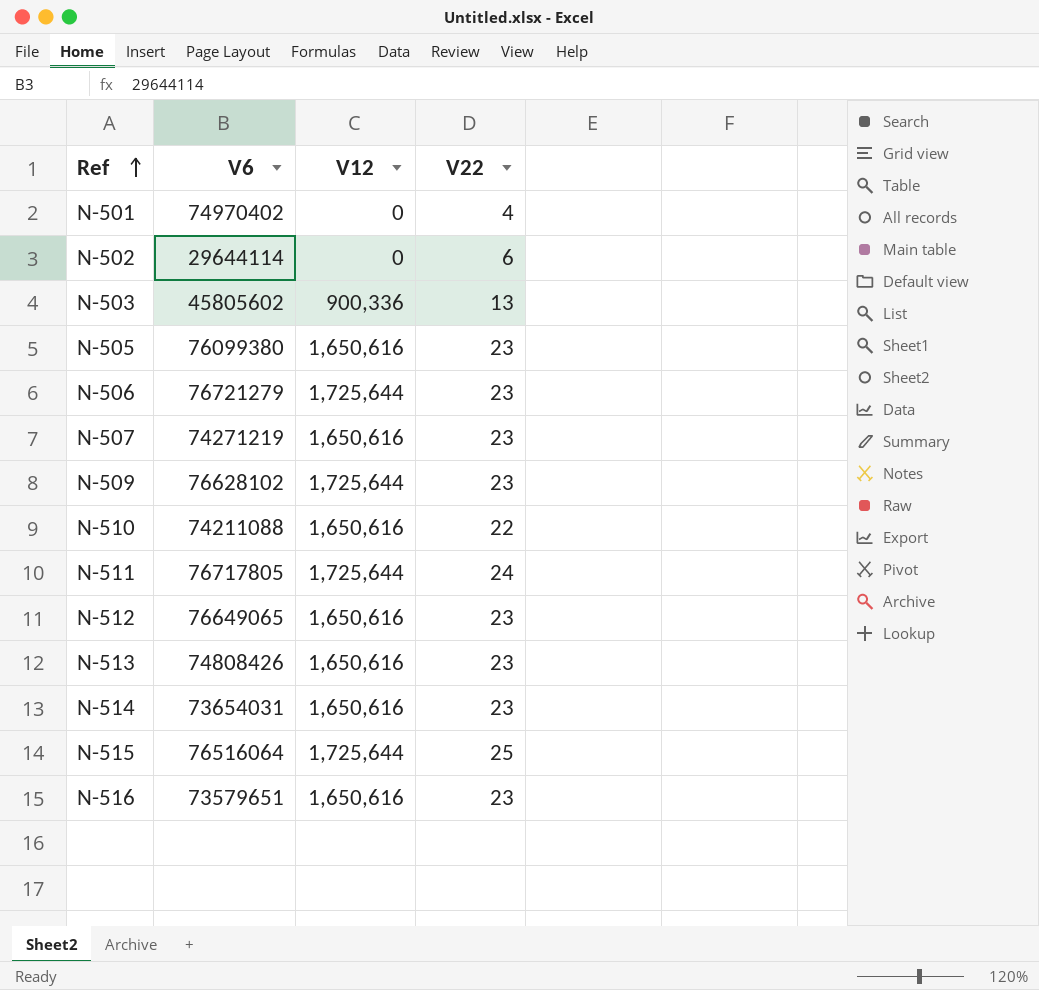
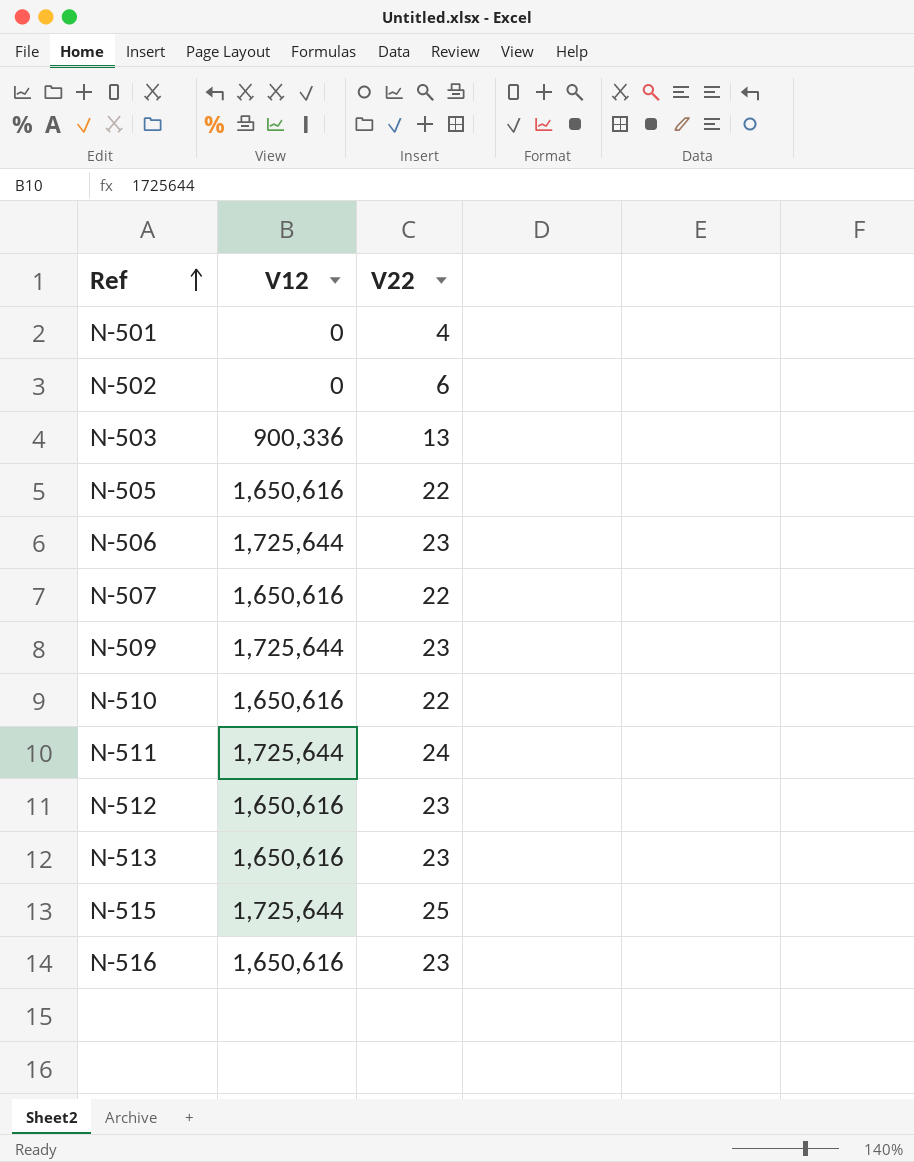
column V6 | position: 2 -> none
row N-514: 73654031 | 1,650,616 | 23 -> none
N-505 | V22: 23 -> 22
N-507 | V22: 23 -> 22

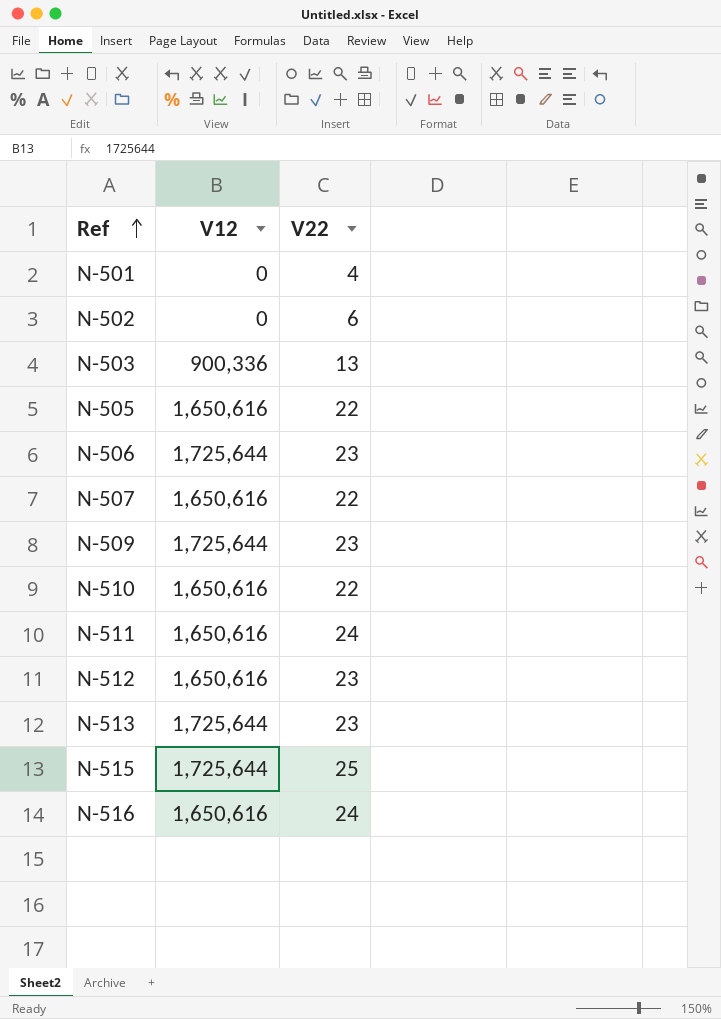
N-511 | V12: 1,725,644 -> 1,650,616
N-513 | V12: 1,650,616 -> 1,725,644
N-516 | V22: 23 -> 24

